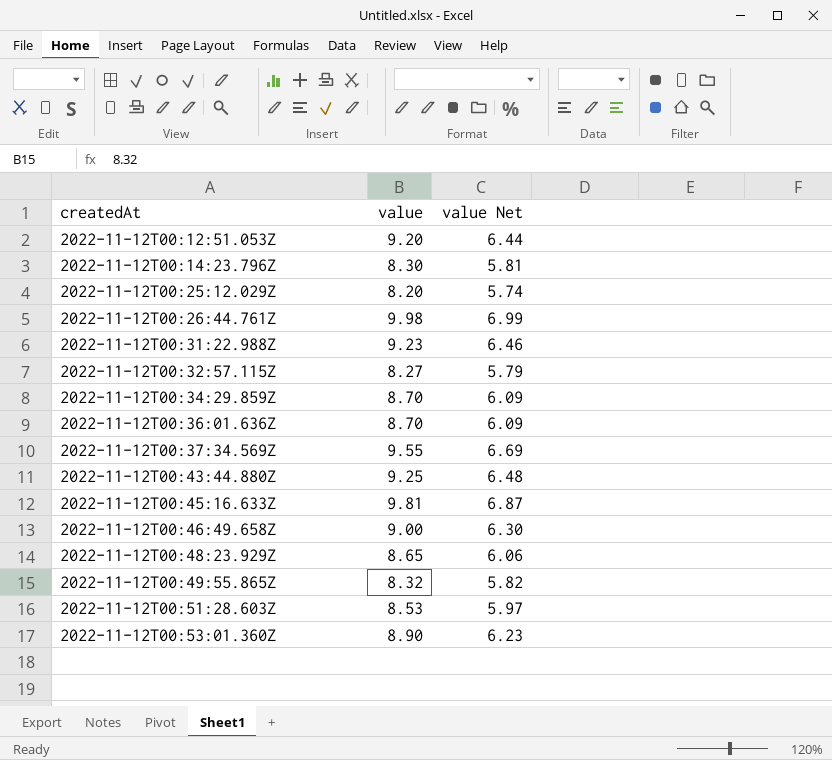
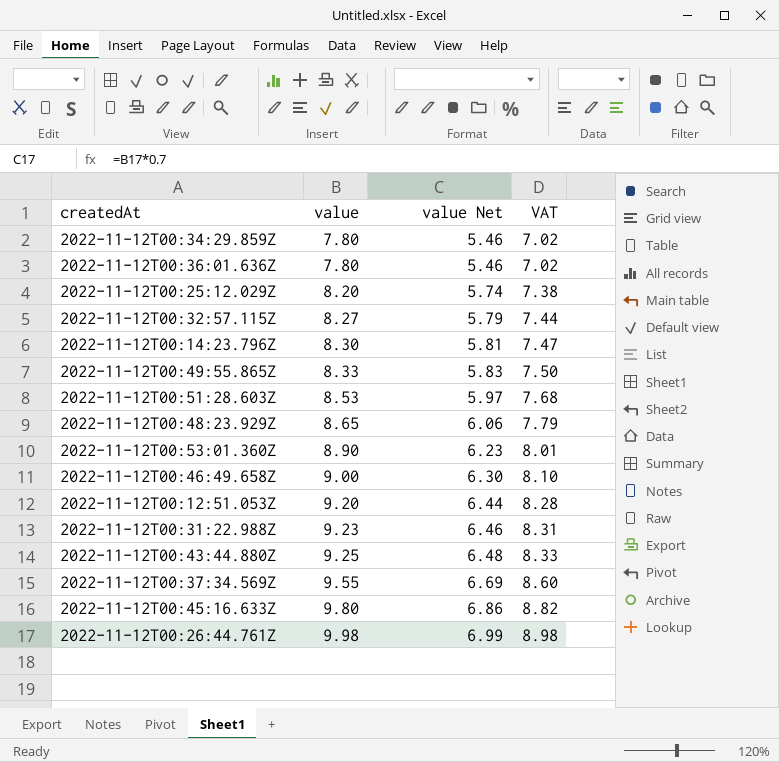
row order: createdAt ascending -> value ascending
column VAT | formula: none -> [value] * 0.9
2022-11-12T00:34:29.859Z | value: 8.70 -> 7.80
2022-11-12T00:34:29.859Z | value Net: 6.09 -> 5.46
2022-11-12T00:36:01.636Z | value: 8.70 -> 7.80
2022-11-12T00:36:01.636Z | value Net: 6.09 -> 5.46
2022-11-12T00:49:55.865Z | value: 8.32 -> 8.33
2022-11-12T00:49:55.865Z | value Net: 5.82 -> 5.83
2022-11-12T00:45:16.633Z | value: 9.81 -> 9.80
2022-11-12T00:45:16.633Z | value Net: 6.87 -> 6.86

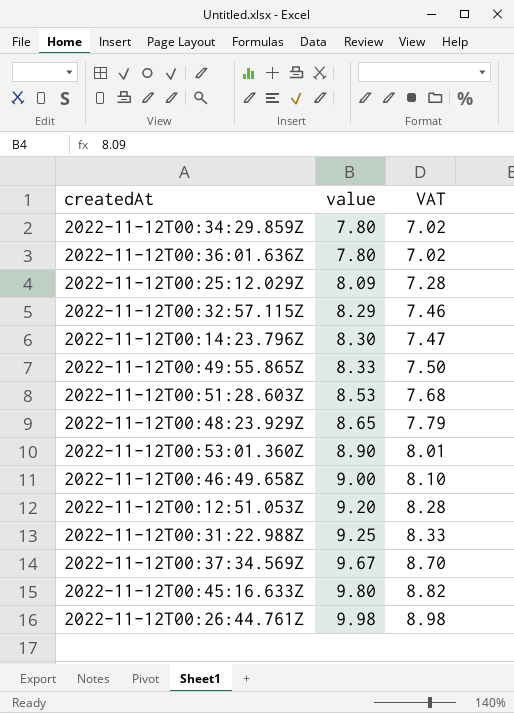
column value Net | formula: [value] * 0.7 -> none
row 2022-11-12T00:43:44.880Z: 9.25 | 6.48 | 8.33 -> none
2022-11-12T00:25:12.029Z | value: 8.20 -> 8.09
2022-11-12T00:25:12.029Z | VAT: 7.38 -> 7.28
2022-11-12T00:32:57.115Z | value: 8.27 -> 8.29
2022-11-12T00:32:57.115Z | VAT: 7.44 -> 7.46
2022-11-12T00:31:22.988Z | value: 9.23 -> 9.25
2022-11-12T00:31:22.988Z | VAT: 8.31 -> 8.33
2022-11-12T00:37:34.569Z | value: 9.55 -> 9.67
2022-11-12T00:37:34.569Z | VAT: 8.60 -> 8.70

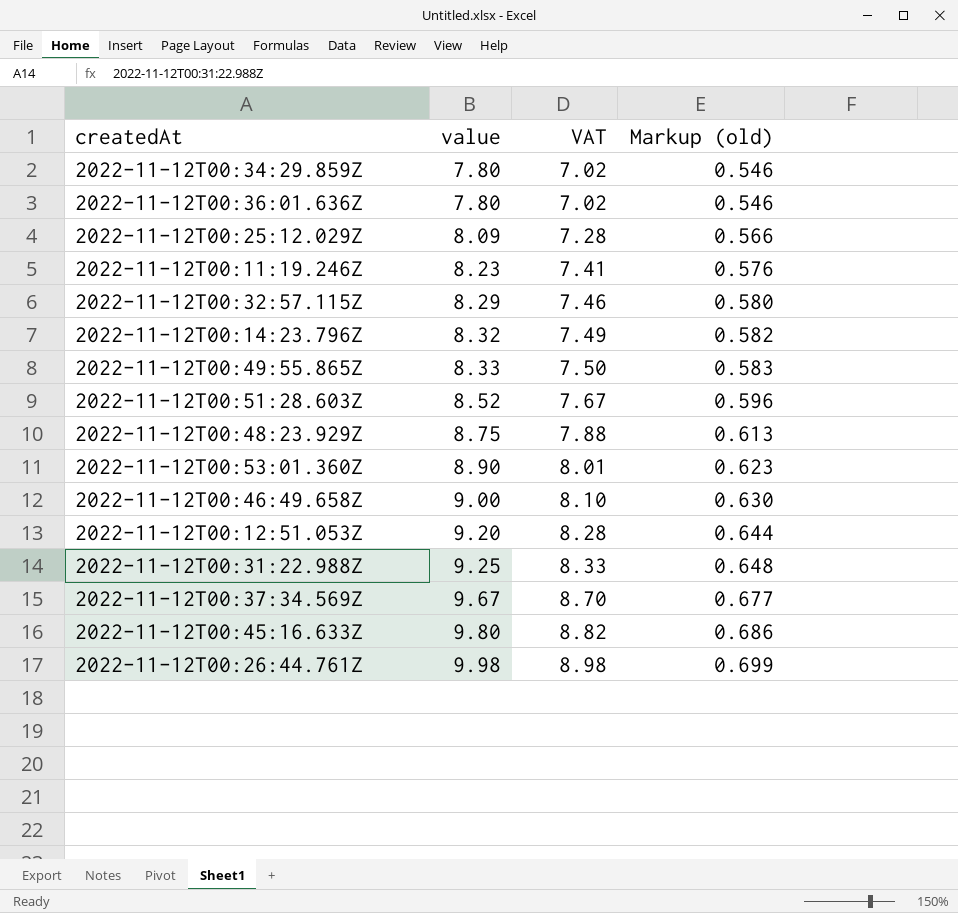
column Markup (old) | formula: none -> [value] * 0.07
row 2022-11-12T00:11:19.246Z: none -> 8.23 | 7.41 | 0.576
2022-11-12T00:14:23.796Z | value: 8.30 -> 8.32
2022-11-12T00:14:23.796Z | VAT: 7.47 -> 7.49
2022-11-12T00:51:28.603Z | value: 8.53 -> 8.52
2022-11-12T00:51:28.603Z | VAT: 7.68 -> 7.67
2022-11-12T00:48:23.929Z | value: 8.65 -> 8.75
2022-11-12T00:48:23.929Z | VAT: 7.79 -> 7.88

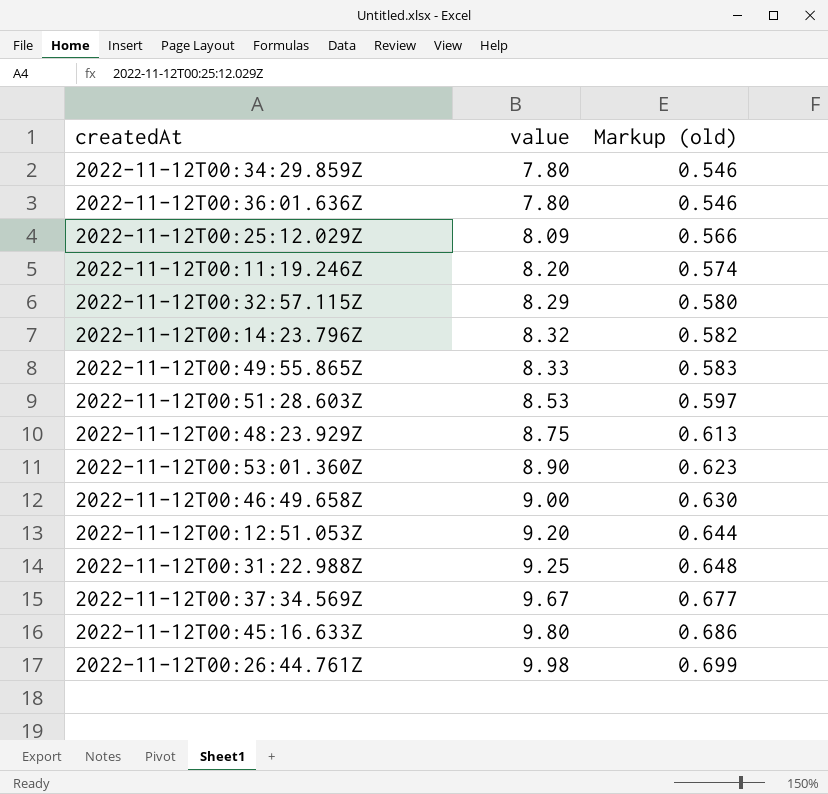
column VAT | formula: [value] * 0.9 -> none
2022-11-12T00:11:19.246Z | value: 8.23 -> 8.20
2022-11-12T00:11:19.246Z | Markup (old): 0.576 -> 0.574
2022-11-12T00:51:28.603Z | value: 8.52 -> 8.53
2022-11-12T00:51:28.603Z | Markup (old): 0.596 -> 0.597

